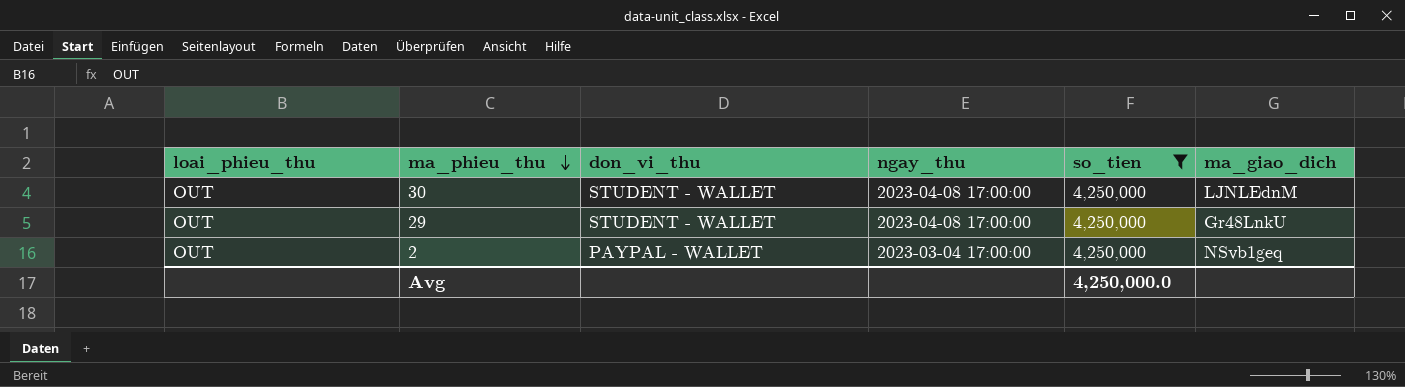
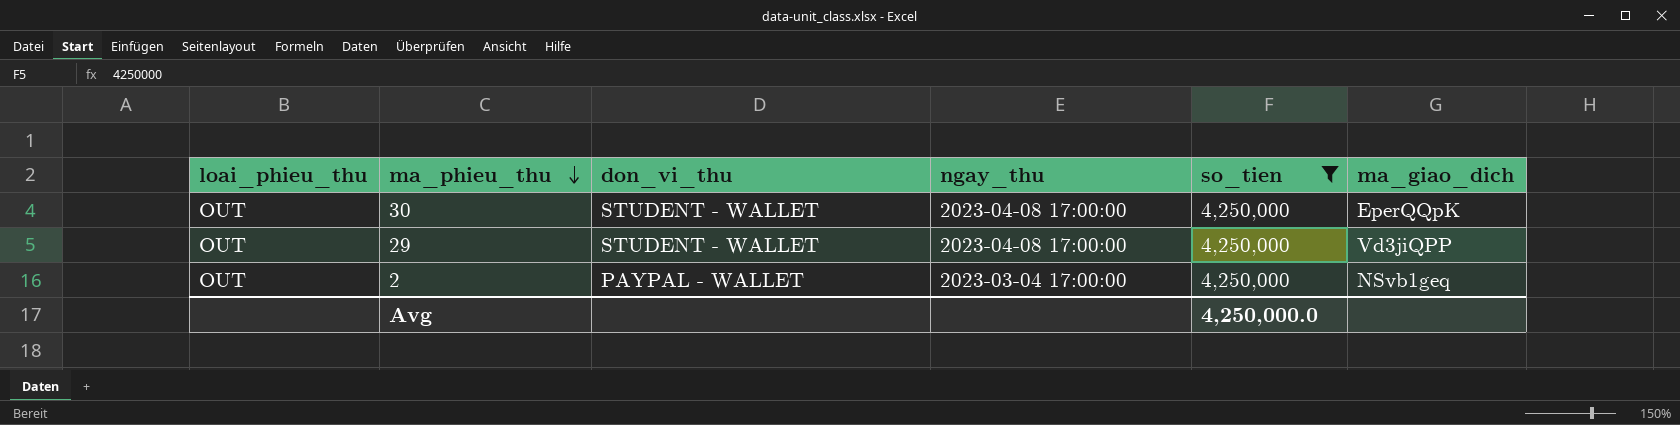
30 | ma_giao_dich: LJNLEdnM -> EperQQpK
29 | ma_giao_dich: Gr48LnkU -> Vd3jiQPP

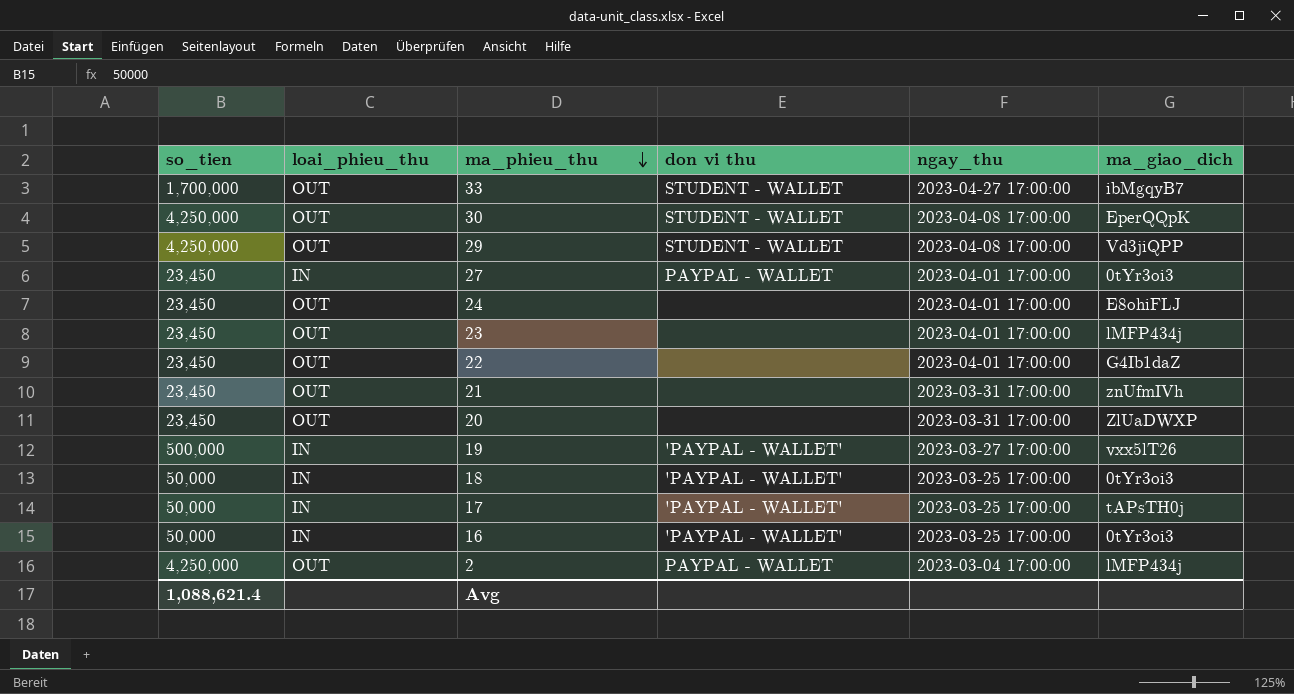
filter: so_tien = 4,250,000 -> none
column so_tien | position: 5 -> 1
column name: don_vi_thu -> don vi thu
2 | ma_giao_dich: NSvb1geq -> lMFP434j
Avg | so_tien: 4,250,000.0 -> 1,088,621.4

